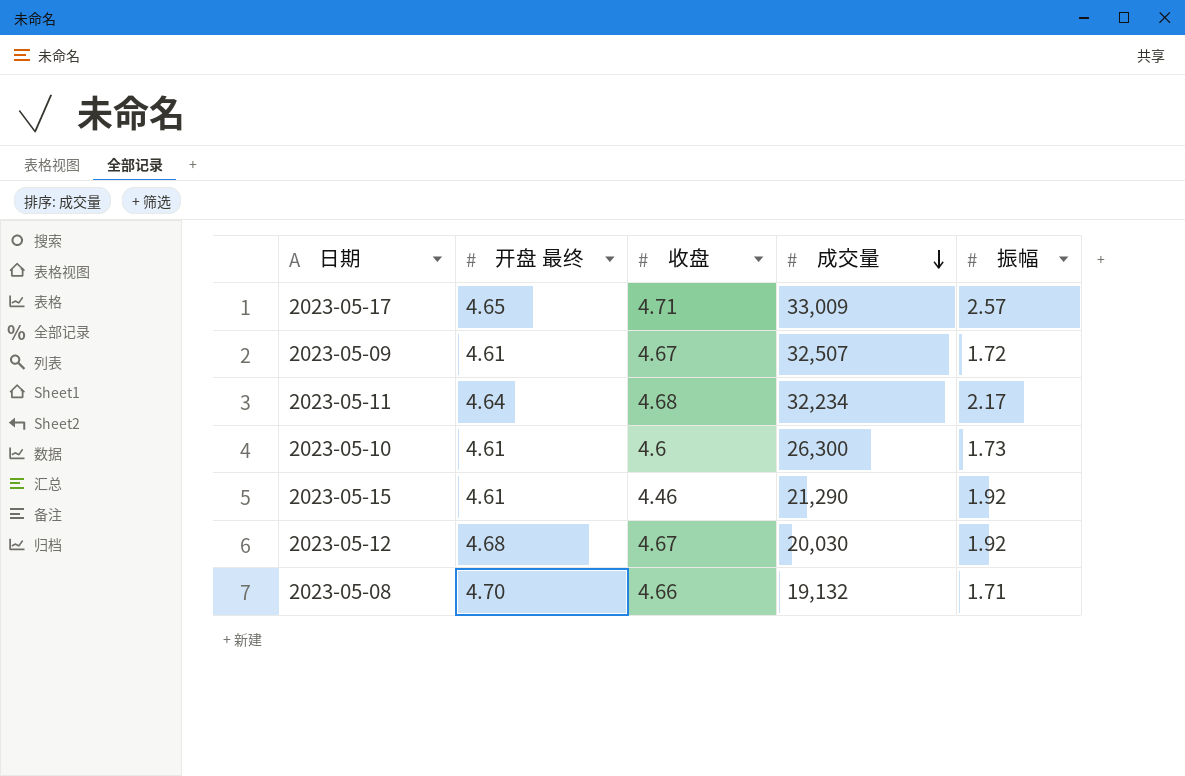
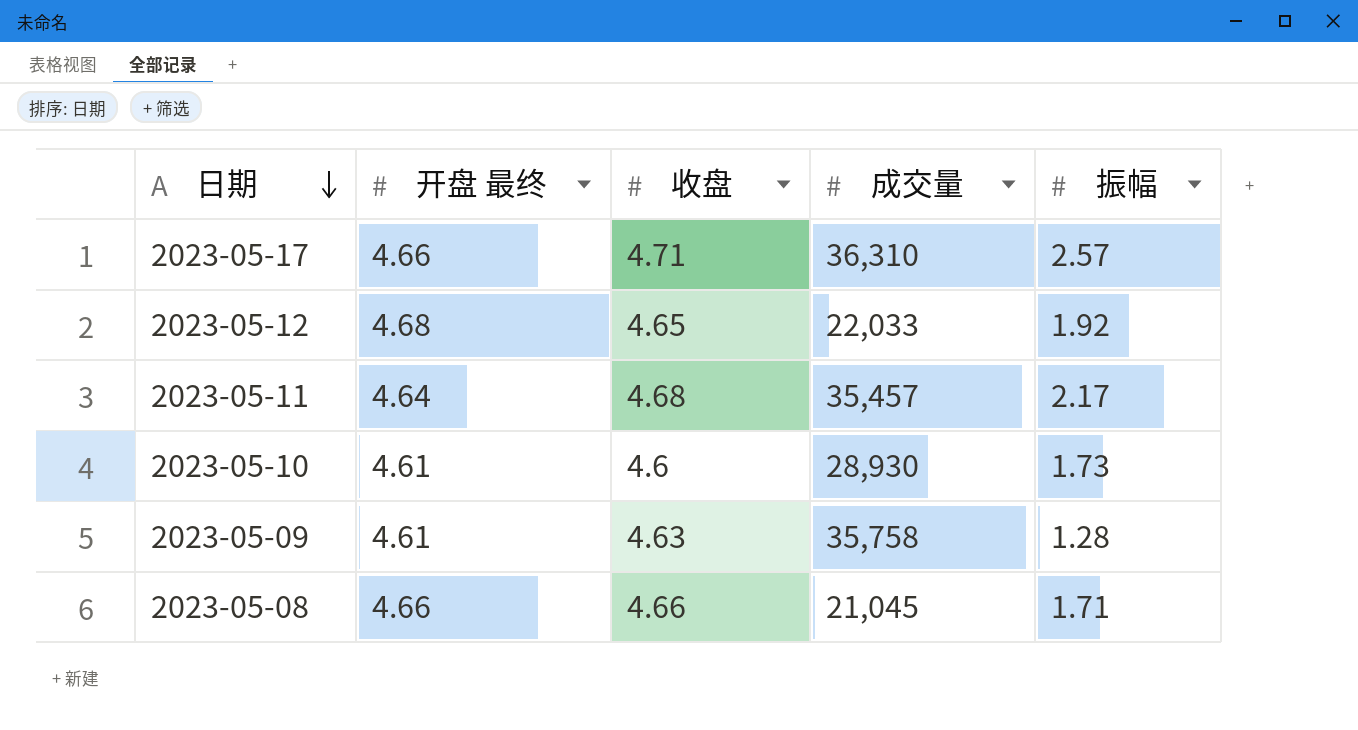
row order: 成交量 descending -> 日期 descending
row 2023-05-15: 4.61 | 4.46 | 21,290 | 1.92 -> none
2023-05-17 | 开盘 最终: 4.65 -> 4.66
2023-05-17 | 成交量: 33,009 -> 36,310
2023-05-12 | 收盘: 4.67 -> 4.65
2023-05-12 | 成交量: 20,030 -> 22,033
2023-05-11 | 成交量: 32,234 -> 35,457
2023-05-10 | 成交量: 26,300 -> 28,930
2023-05-09 | 收盘: 4.67 -> 4.63
2023-05-09 | 成交量: 32,507 -> 35,758
2023-05-09 | 振幅: 1.72 -> 1.28
2023-05-08 | 开盘 最终: 4.70 -> 4.66
2023-05-08 | 成交量: 19,132 -> 21,045

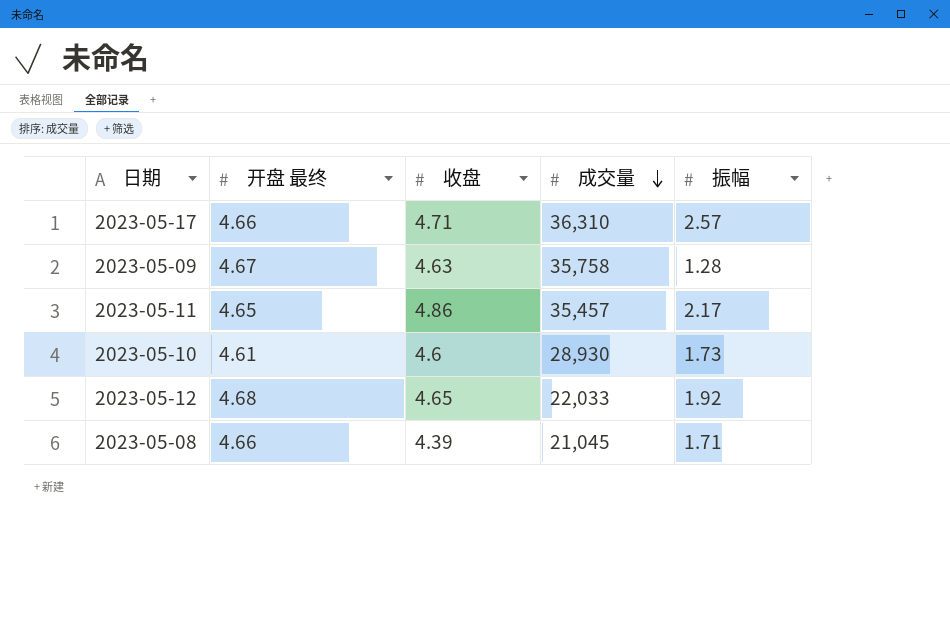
row order: 日期 descending -> 成交量 descending
2023-05-09 | 开盘 最终: 4.61 -> 4.67
2023-05-11 | 开盘 最终: 4.64 -> 4.65
2023-05-11 | 收盘: 4.68 -> 4.86
2023-05-08 | 收盘: 4.66 -> 4.39

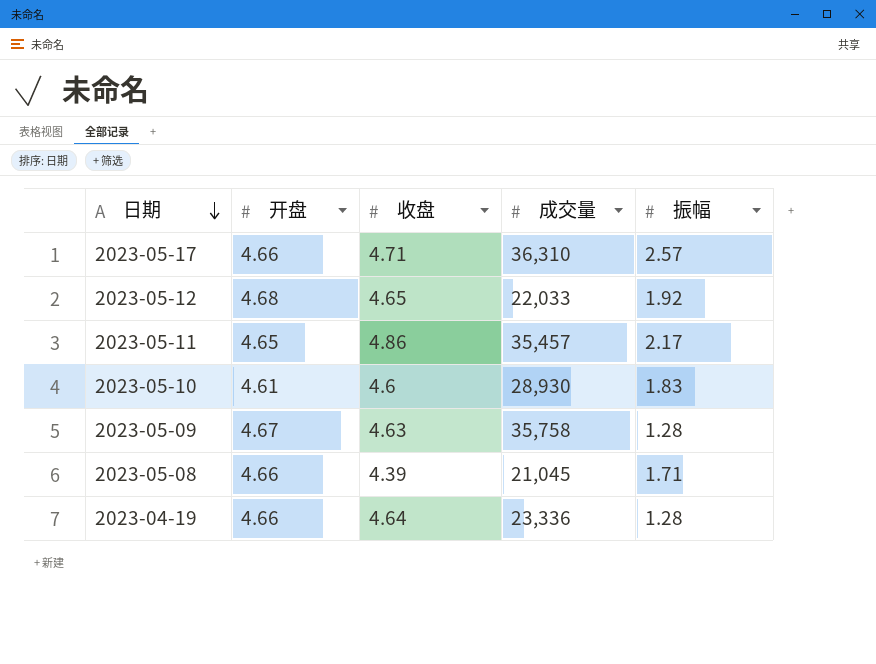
row order: 成交量 descending -> 日期 descending
column name: 开盘 最终 -> 开盘
2023-05-10 | 振幅: 1.73 -> 1.83
row 2023-04-19: none -> 4.66 | 4.64 | 23,336 | 1.28

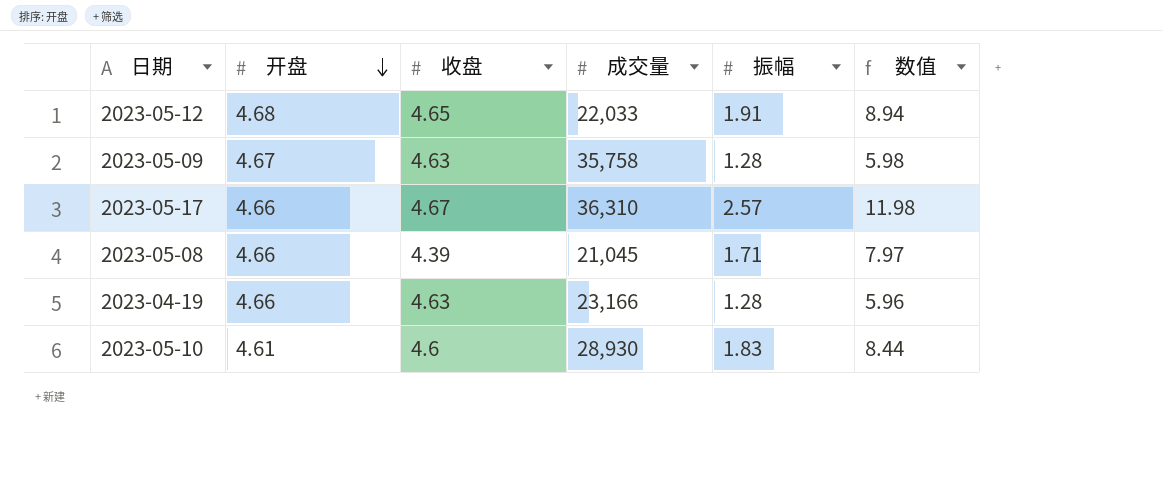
row order: 日期 descending -> 开盘 descending
column 数值 | formula: none -> [开盘] * [振幅]
row 2023-05-11: 4.65 | 4.86 | 35,457 | 2.17 -> none
2023-05-12 | 振幅: 1.92 -> 1.91
2023-05-17 | 收盘: 4.71 -> 4.67
2023-04-19 | 收盘: 4.64 -> 4.63
2023-04-19 | 成交量: 23,336 -> 23,166

